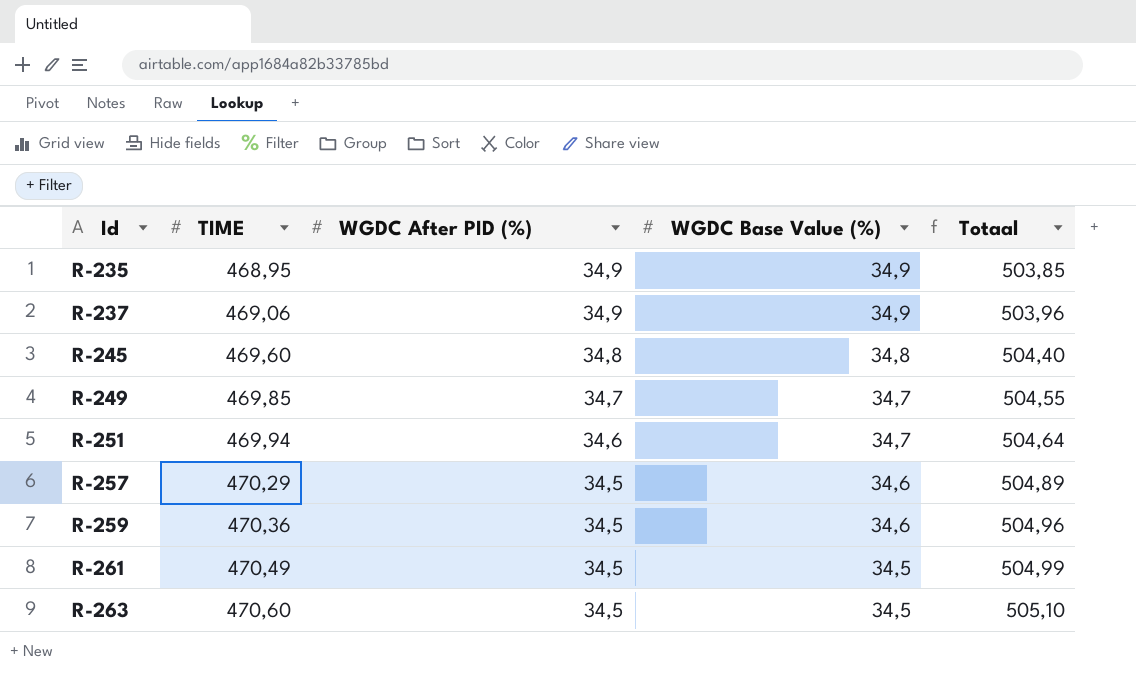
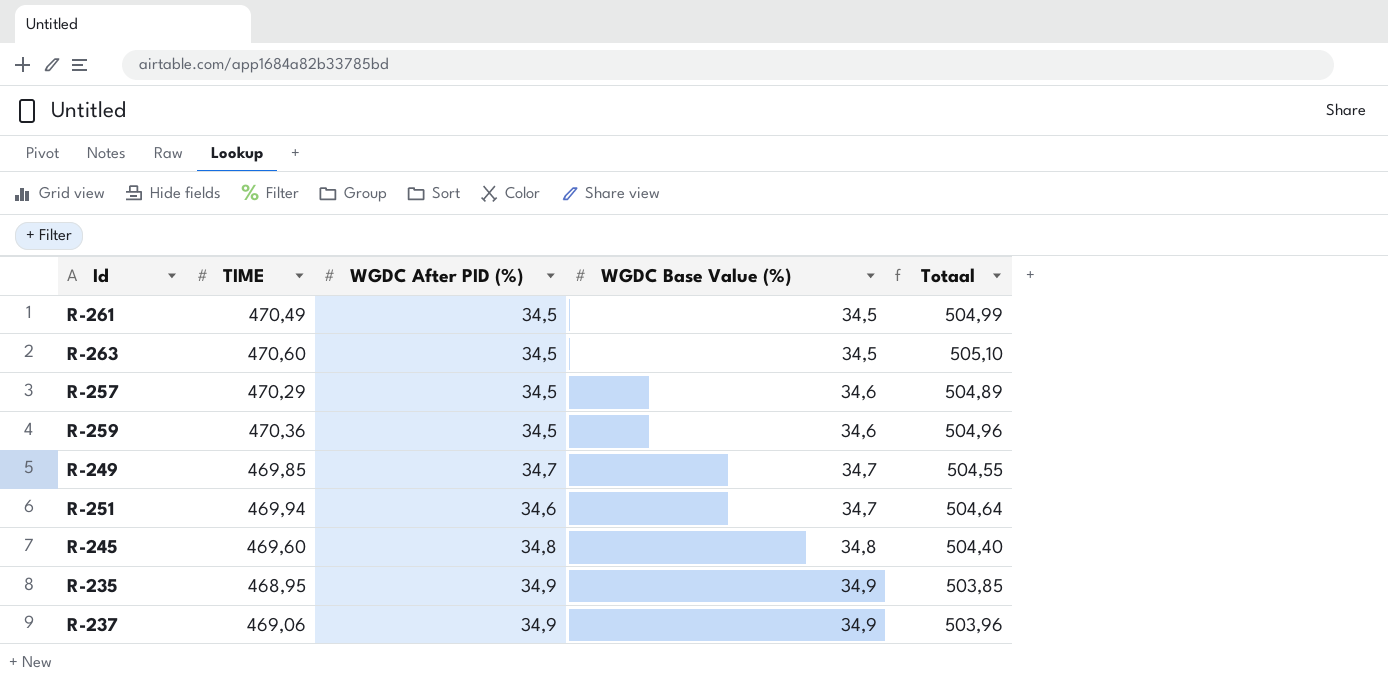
row order: Id ascending -> WGDC Base Value (%) ascending

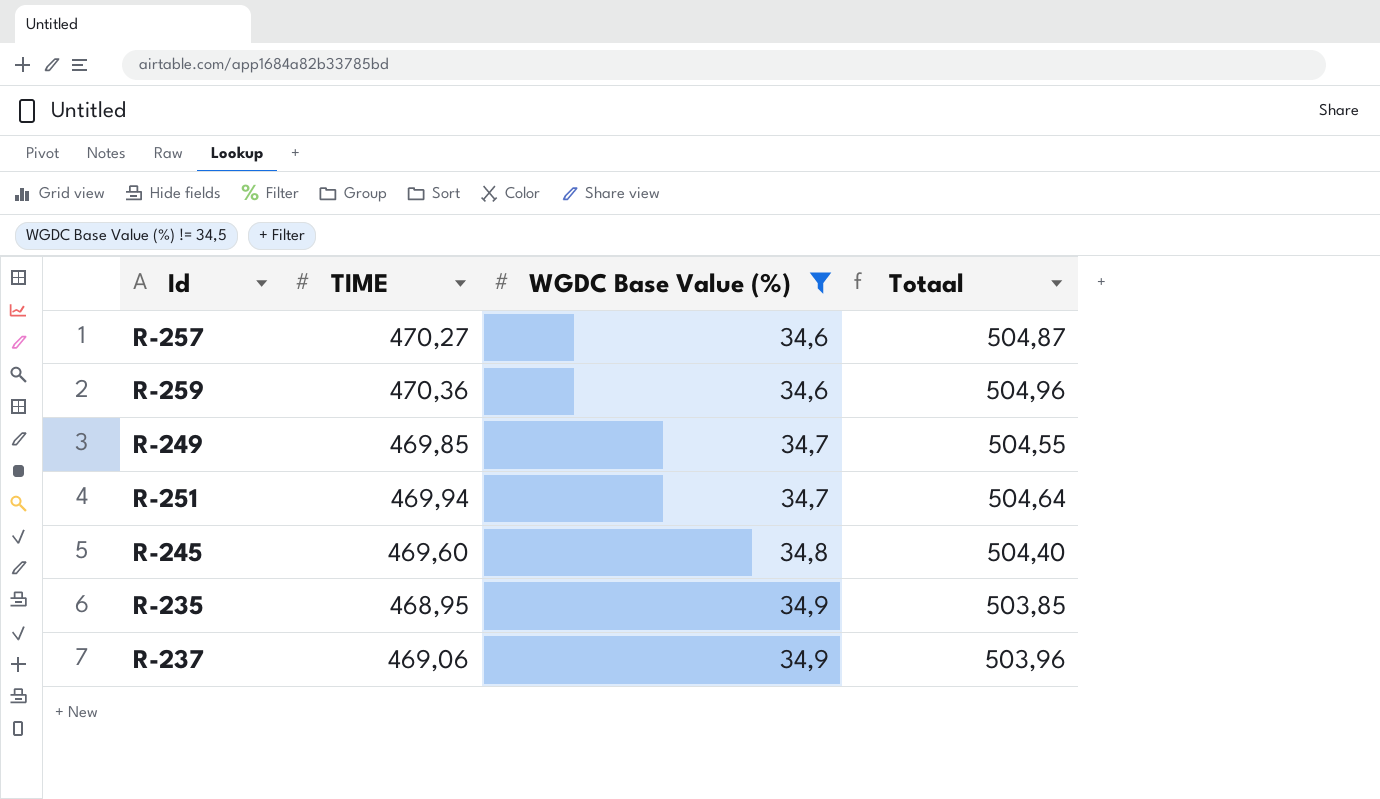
filter: none -> WGDC Base Value (%) != 34,5
column WGDC After PID (%) | position: 3 -> none
R-257 | TIME: 470,29 -> 470,27
R-257 | Totaal: 504,89 -> 504,87

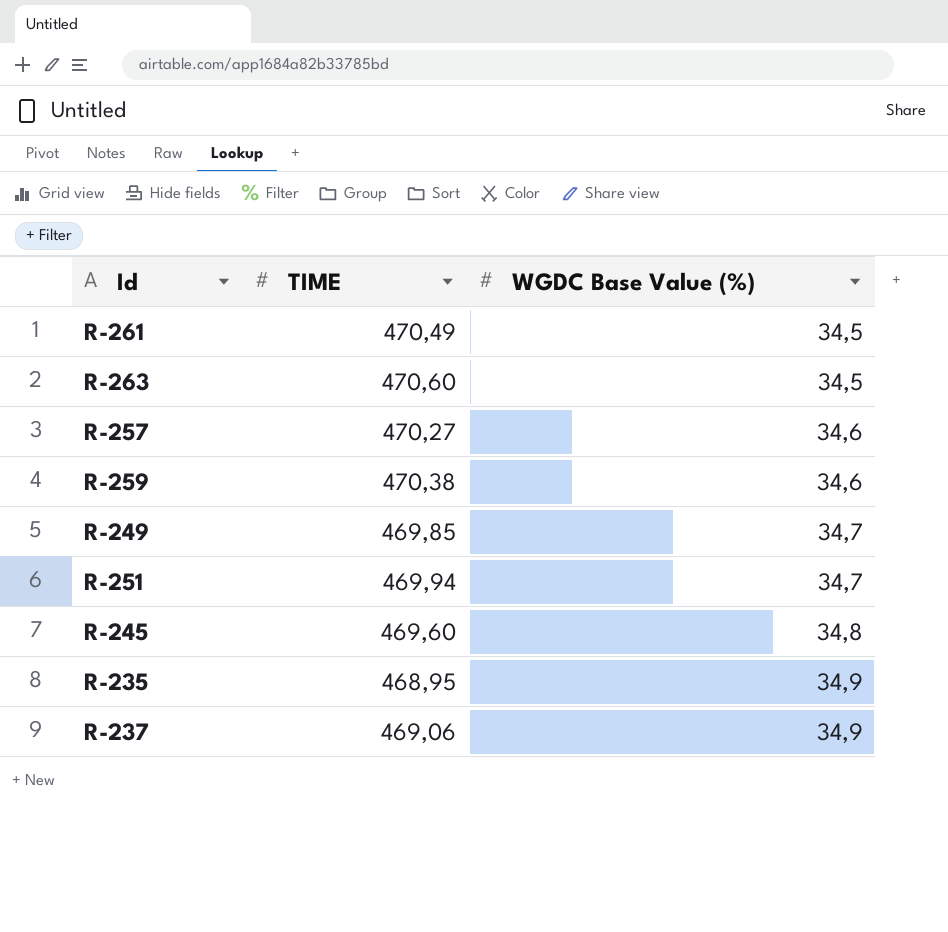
filter: WGDC Base Value (%) != 34,5 -> none
column Totaal | formula: [TIME] + [WGDC Base Value (%)] -> none
R-259 | TIME: 470,36 -> 470,38

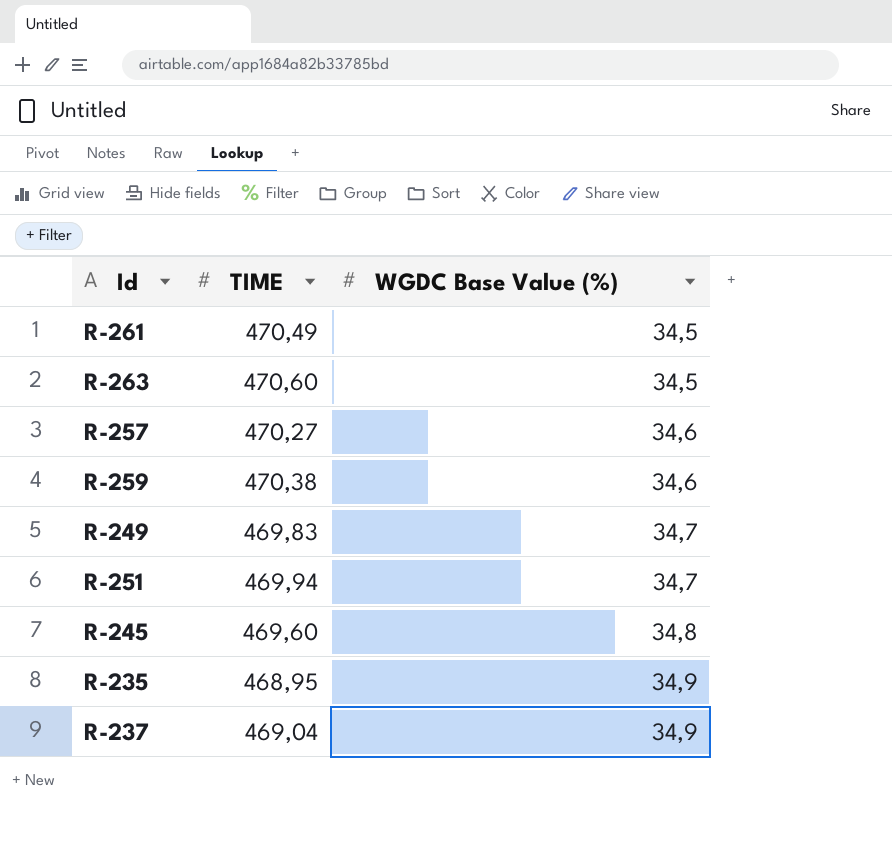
R-249 | TIME: 469,85 -> 469,83
R-237 | TIME: 469,06 -> 469,04

